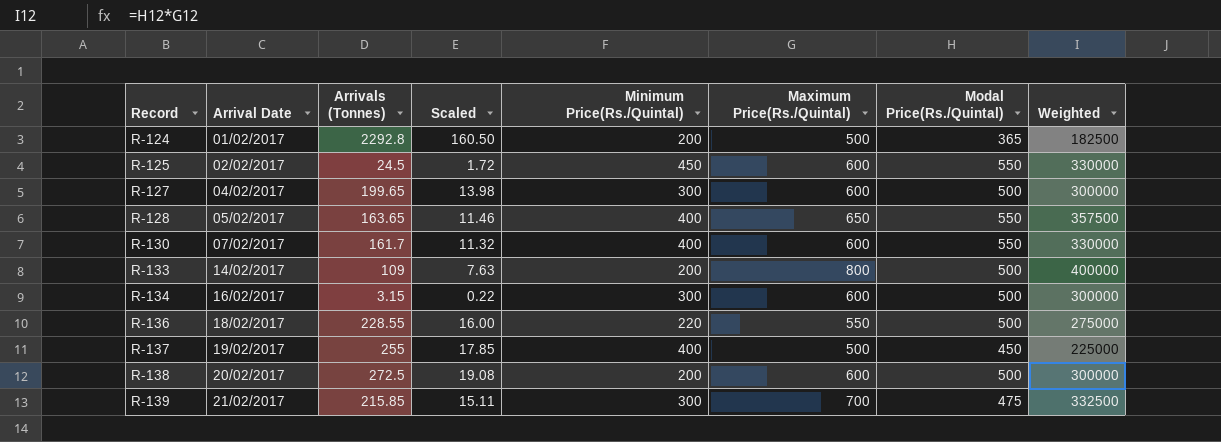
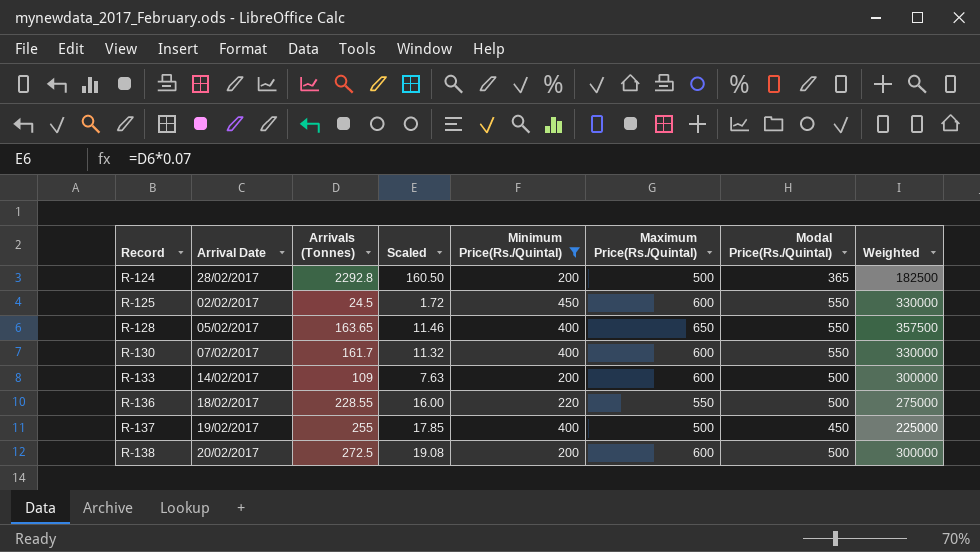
filter: none -> Minimum Price(Rs./Quintal) != 300
R-124 | Arrival Date: 01/02/2017 -> 28/02/2017
R-133 | Maximum Price(Rs./Quintal): 800 -> 600
R-133 | Weighted: 400000 -> 300000

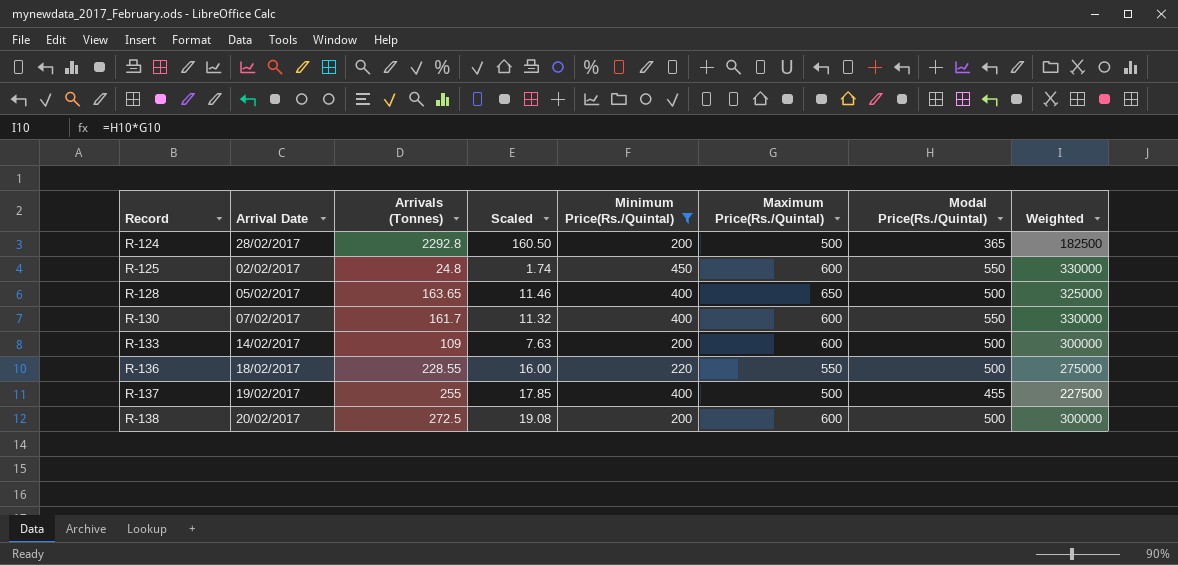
R-125 | Arrivals (Tonnes): 24.5 -> 24.8
R-125 | Scaled: 1.72 -> 1.74
R-128 | Modal Price(Rs./Quintal): 550 -> 500
R-128 | Weighted: 357500 -> 325000
R-137 | Modal Price(Rs./Quintal): 450 -> 455
R-137 | Weighted: 225000 -> 227500

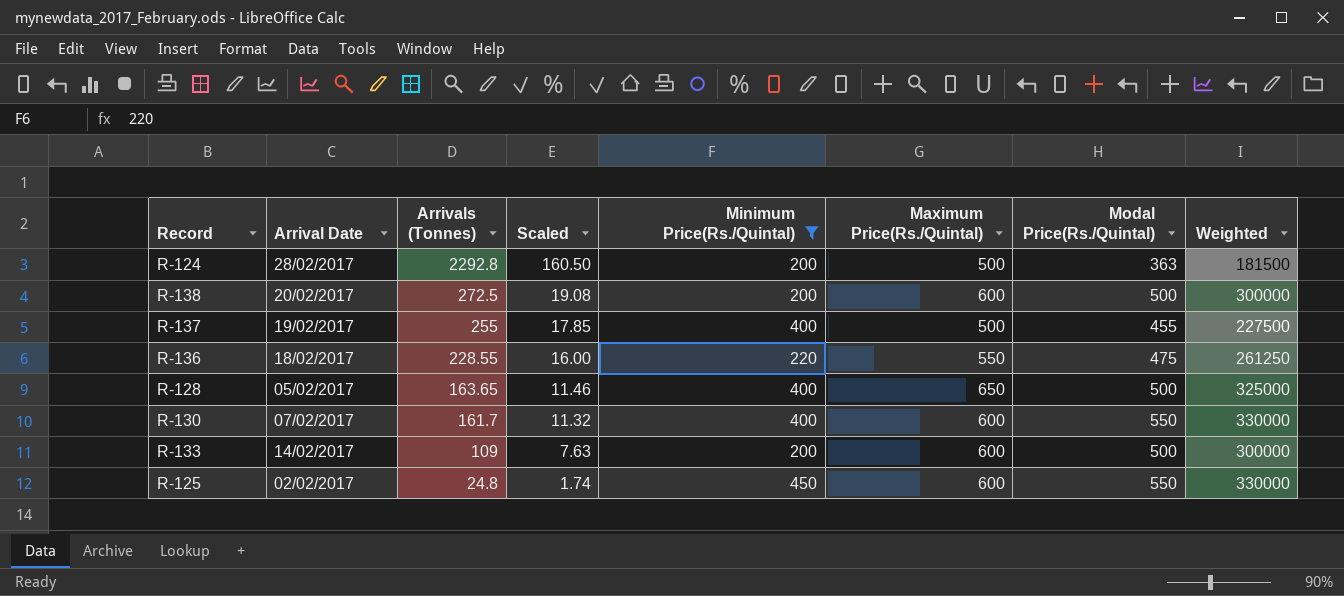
row order: Record ascending -> Arrivals (Tonnes) descending
R-124 | Modal Price(Rs./Quintal): 365 -> 363
R-124 | Weighted: 182500 -> 181500
R-136 | Modal Price(Rs./Quintal): 500 -> 475
R-136 | Weighted: 275000 -> 261250

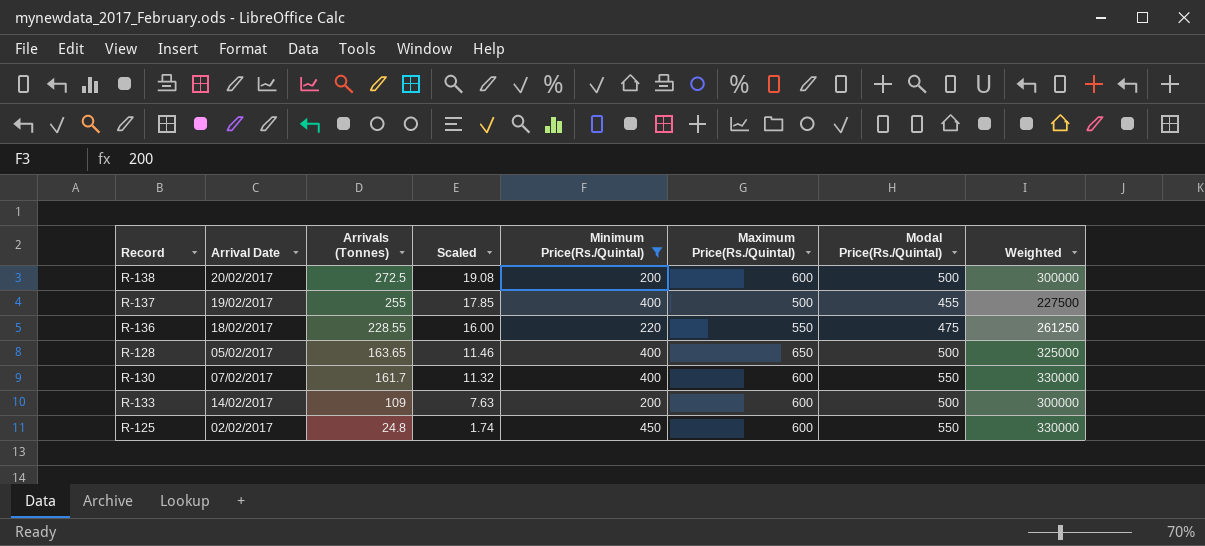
row R-124: 28/02/2017 | 2292.8 | 160.50 | 200 | 500 | 363 | 181500 -> none

